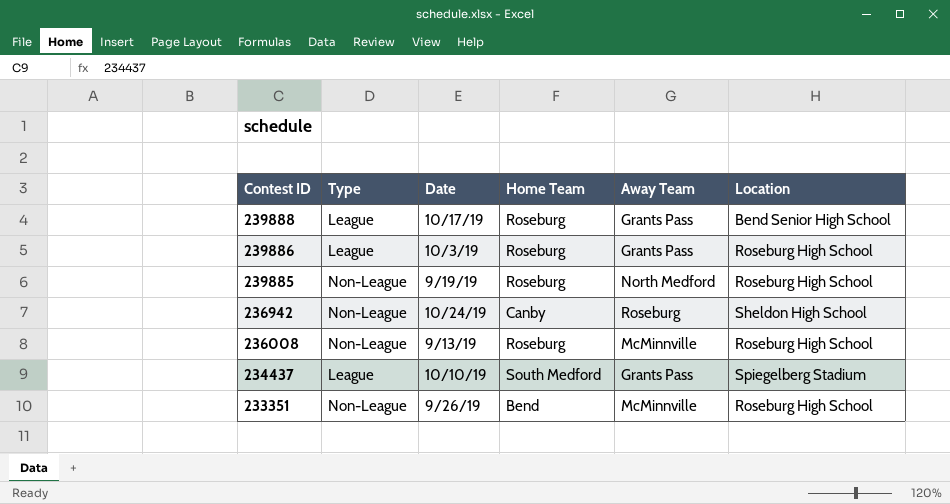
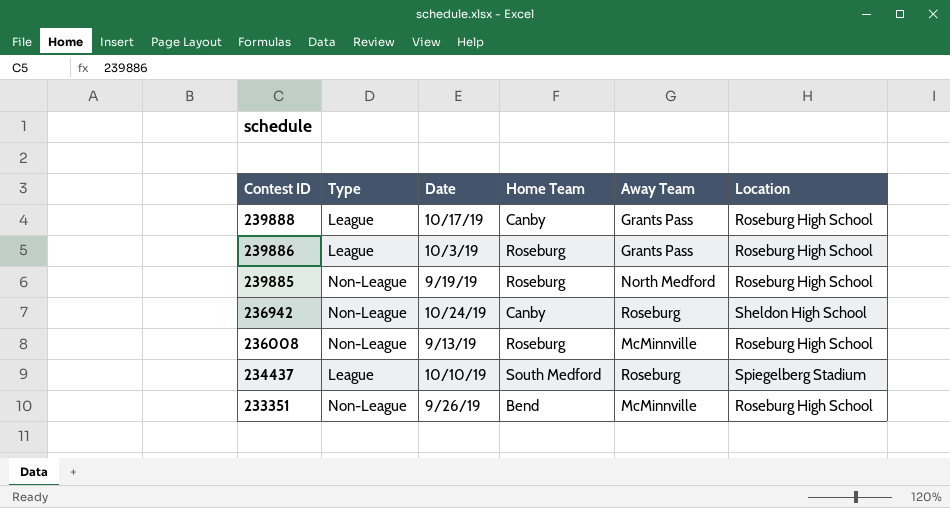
239888 | Home Team: Roseburg -> Canby
239888 | Location: Bend Senior High School -> Roseburg High School
234437 | Away Team: Grants Pass -> Roseburg

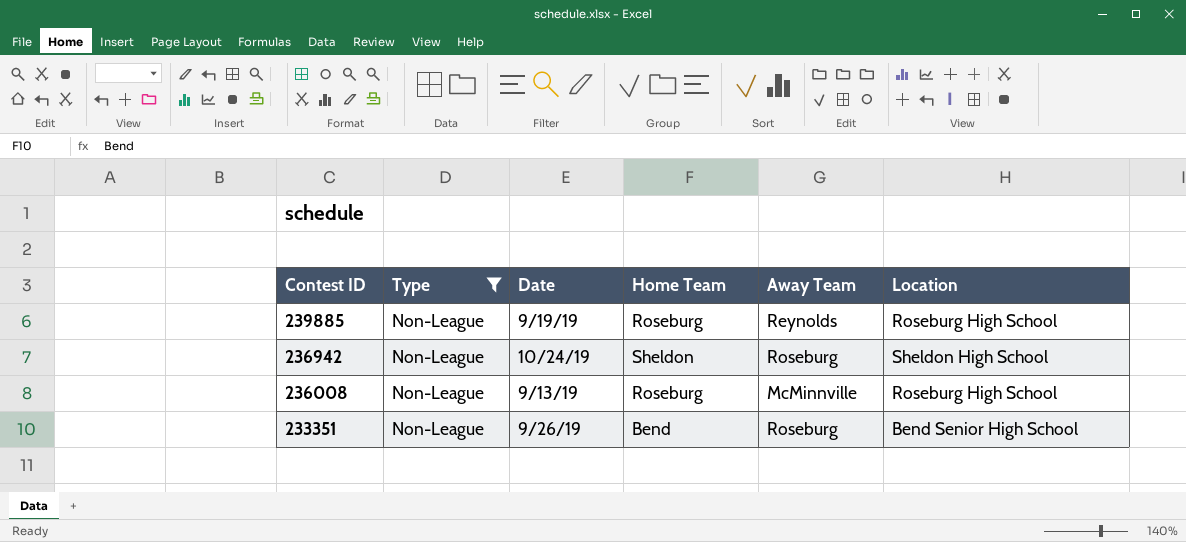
filter: none -> Type = Non-League
239885 | Away Team: North Medford -> Reynolds
236942 | Home Team: Canby -> Sheldon
233351 | Away Team: McMinnville -> Roseburg
233351 | Location: Roseburg High School -> Bend Senior High School

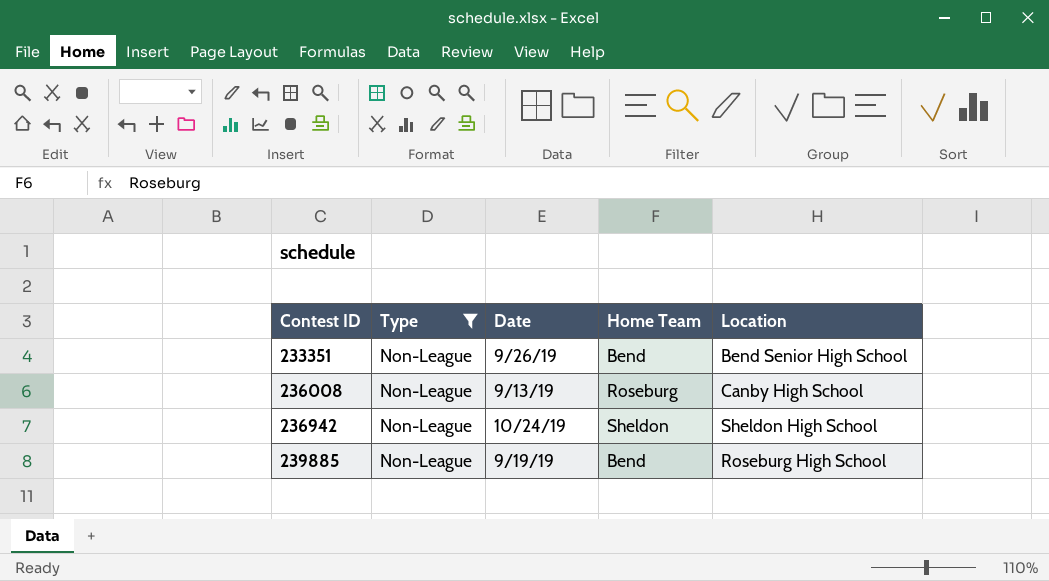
row order: Contest ID descending -> Contest ID ascending
column Away Team | position: 5 -> none
236008 | Location: Roseburg High School -> Canby High School
239885 | Home Team: Roseburg -> Bend

